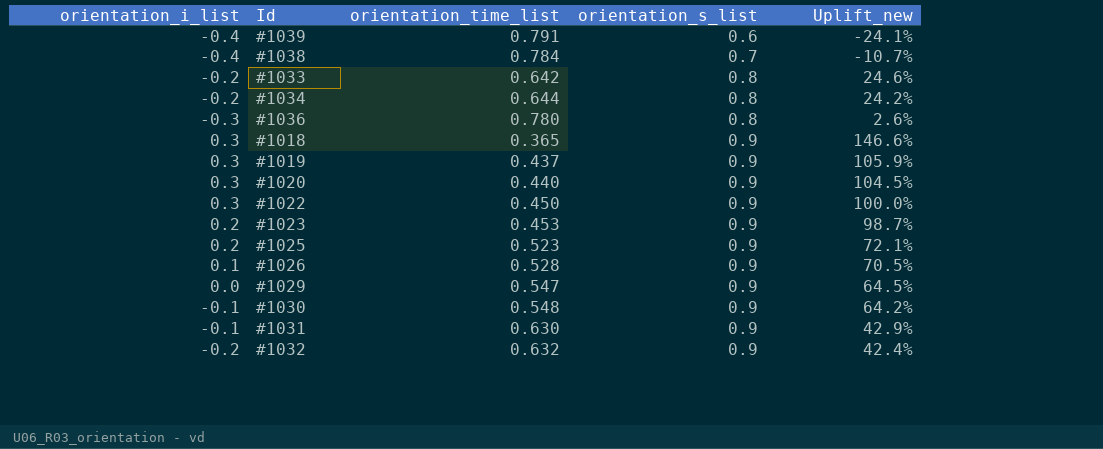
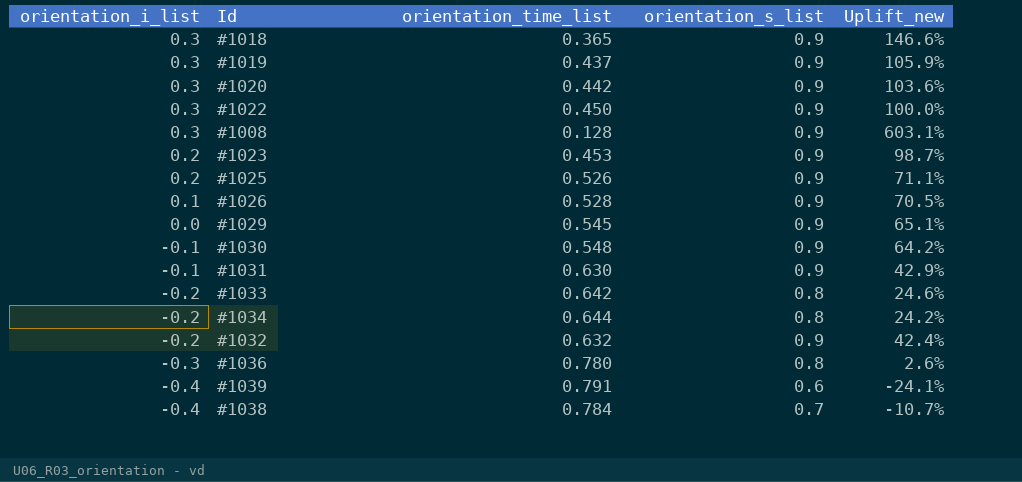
row order: orientation_s_list ascending -> orientation_i_list descending
#1020 | orientation_time_list: 0.440 -> 0.442
#1020 | Uplift_new: 104.5% -> 103.6%
row #1008: none -> 0.3 | 0.128 | 0.9 | 603.1%
#1025 | orientation_time_list: 0.523 -> 0.526
#1025 | Uplift_new: 72.1% -> 71.1%
#1029 | orientation_time_list: 0.547 -> 0.545
#1029 | Uplift_new: 64.5% -> 65.1%

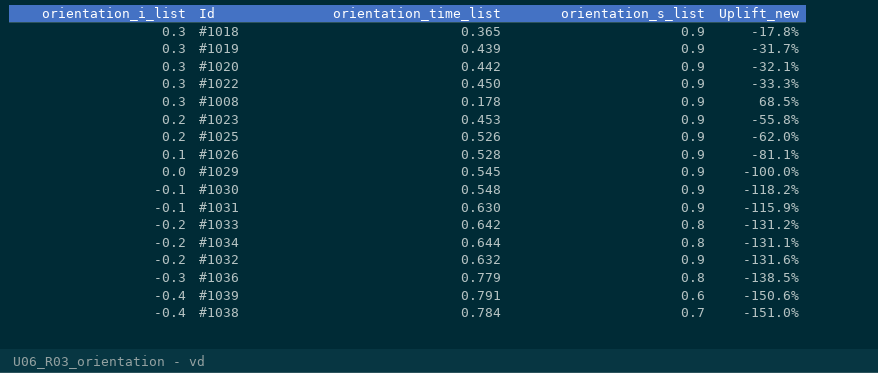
column Uplift_new | formula: ([orientation_s_list] - [orientation_time_list]) / [orientation_time_list] -> ([orientation_i_list] - [orientation_time_list]) / [orientation_time_list]
#1019 | orientation_time_list: 0.437 -> 0.439
#1008 | orientation_time_list: 0.128 -> 0.178
#1036 | orientation_time_list: 0.780 -> 0.779

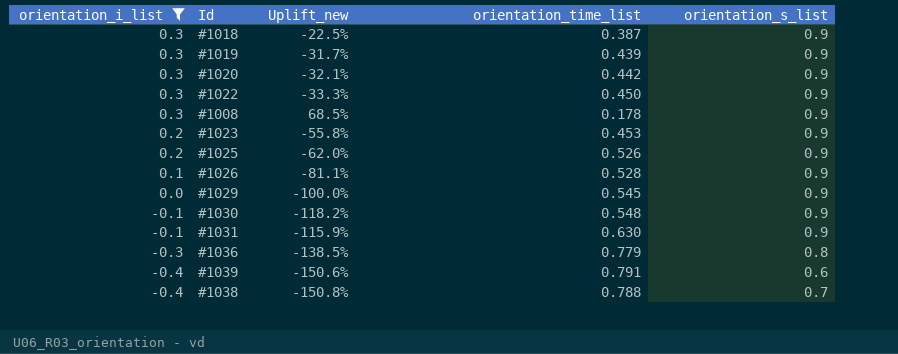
filter: none -> orientation_i_list != -0.2
column Uplift_new | position: 5 -> 3
#1018 | Uplift_new: -17.8% -> -22.5%
#1018 | orientation_time_list: 0.365 -> 0.387
#1038 | Uplift_new: -151.0% -> -150.8%
#1038 | orientation_time_list: 0.784 -> 0.788

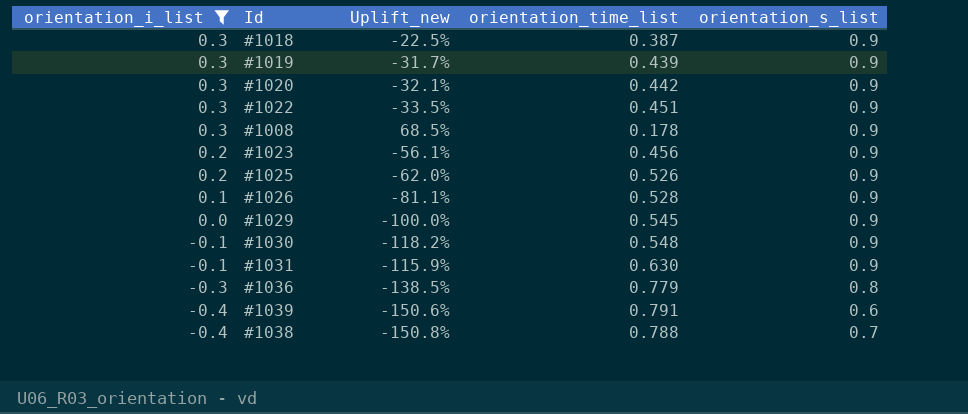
#1022 | Uplift_new: -33.3% -> -33.5%
#1022 | orientation_time_list: 0.450 -> 0.451
#1023 | Uplift_new: -55.8% -> -56.1%
#1023 | orientation_time_list: 0.453 -> 0.456

